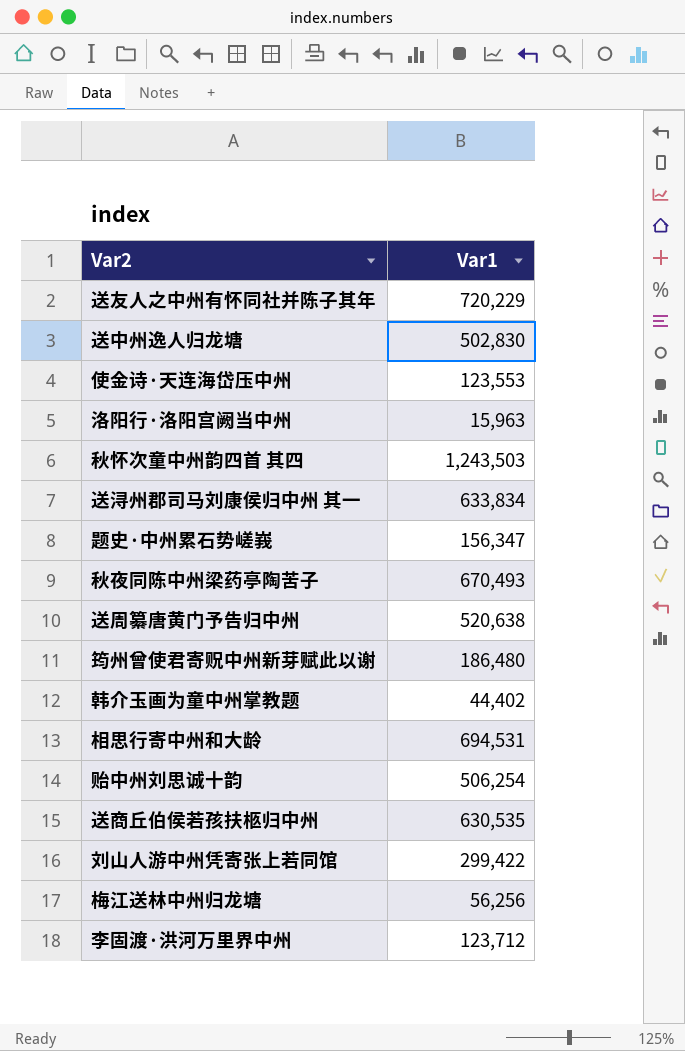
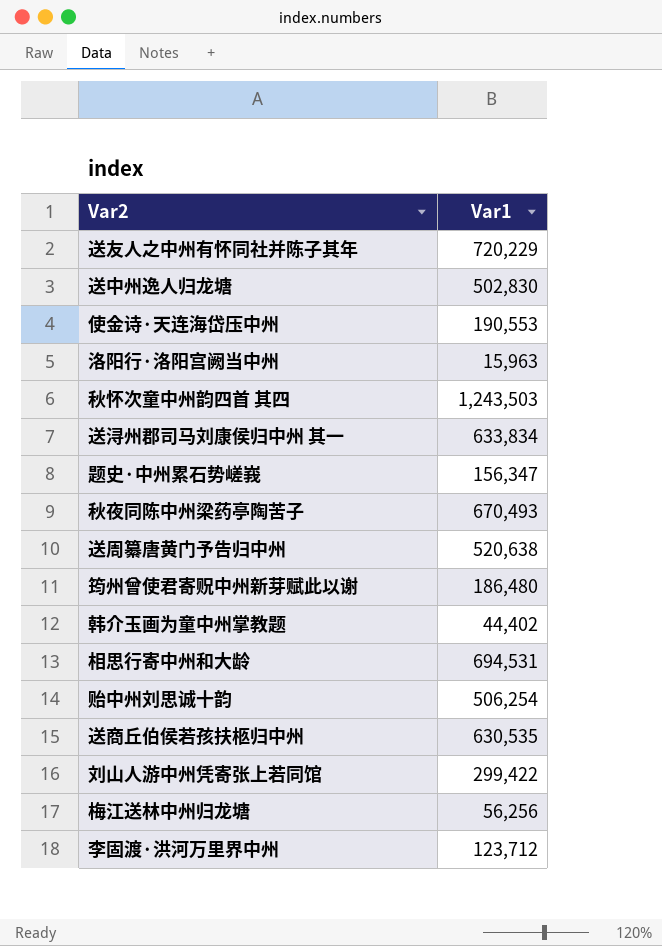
使金诗·天连海岱压中州 | Var1: 123,553 -> 190,553

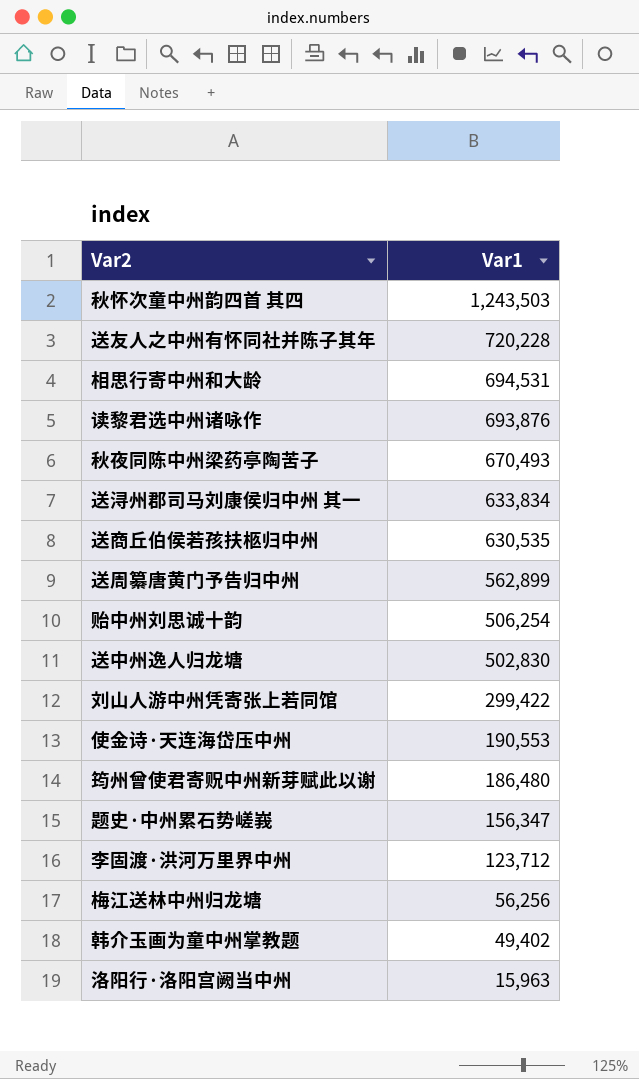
row order: none -> Var1 descending
送友人之中州有怀同社并陈子其年 | Var1: 720,229 -> 720,228
row 读黎君选中州诸咏作: none -> 693,876
送周纂唐黄门予告归中州 | Var1: 520,638 -> 562,899
韩介玉画为童中州掌教题 | Var1: 44,402 -> 49,402

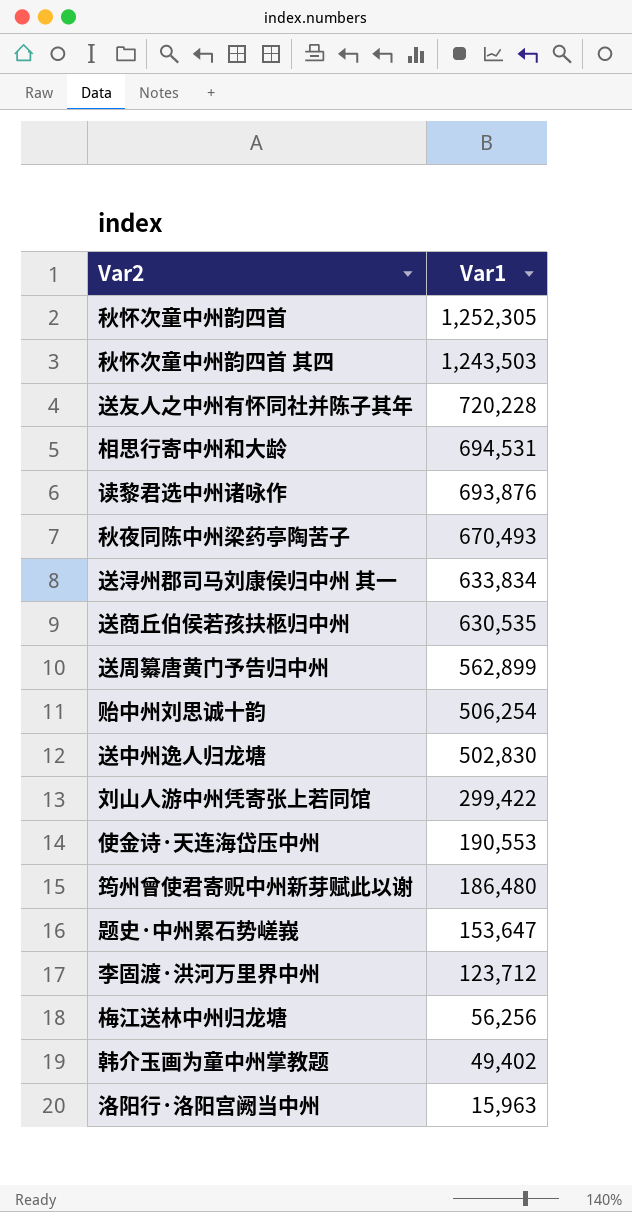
row 秋怀次童中州韵四首: none -> 1,252,305
题史·中州累石势嵯峩 | Var1: 156,347 -> 153,647

